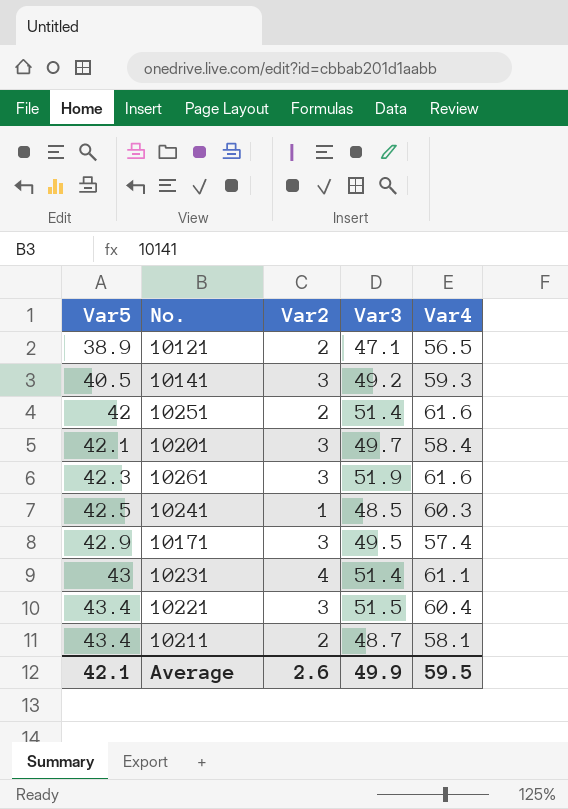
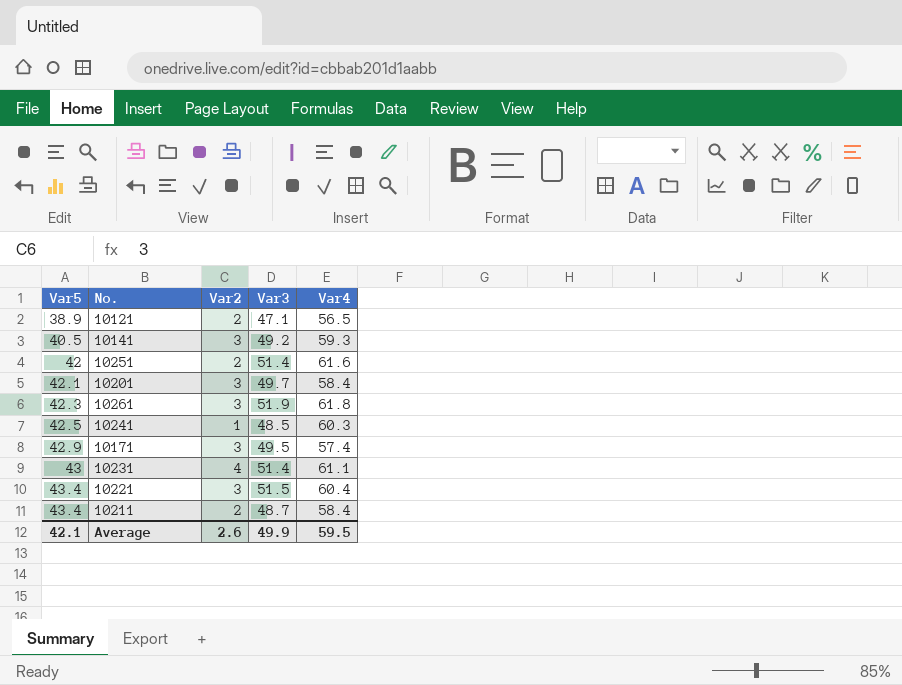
10261 | Var4: 61.6 -> 61.8
10211 | Var4: 58.1 -> 58.4

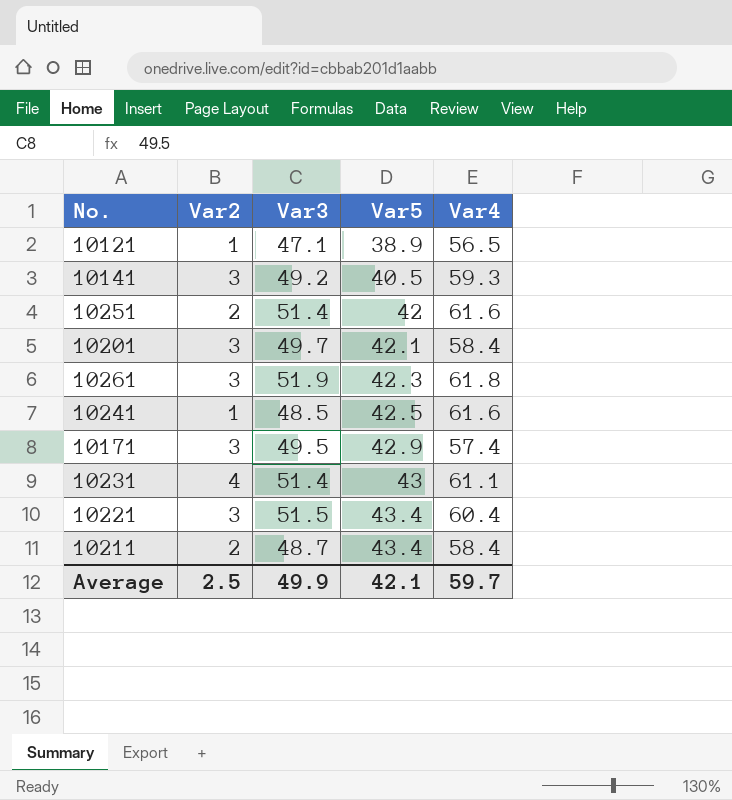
column Var5 | position: 1 -> 4
10121 | Var2: 2 -> 1
10241 | Var4: 60.3 -> 61.6
Average | Var2: 2.6 -> 2.5
Average | Var4: 59.5 -> 59.7

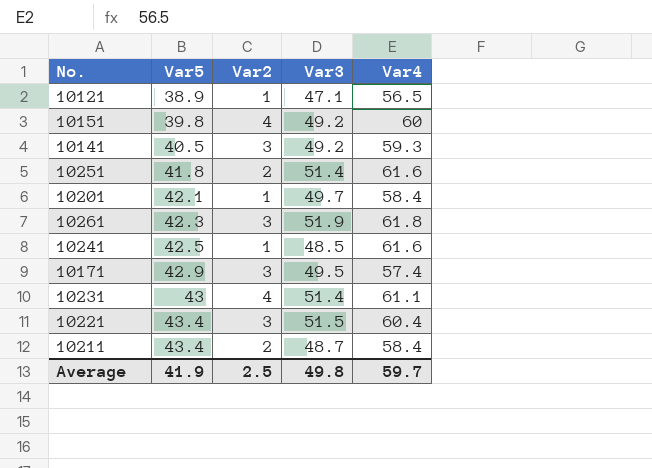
column Var5 | position: 4 -> 2
row 10151: none -> 39.8 | 4 | 49.2 | 60
10251 | Var5: 42 -> 41.8
10201 | Var2: 3 -> 1
Average | Var5: 42.1 -> 41.9
Average | Var3: 49.9 -> 49.8

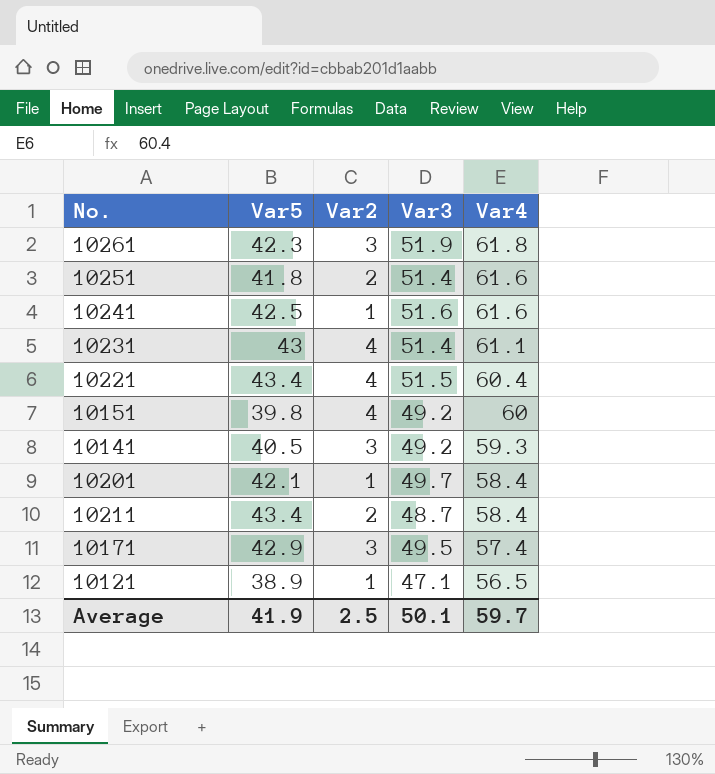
row order: Var5 ascending -> Var4 descending
10241 | Var3: 48.5 -> 51.6
10221 | Var2: 3 -> 4
Average | Var3: 49.8 -> 50.1

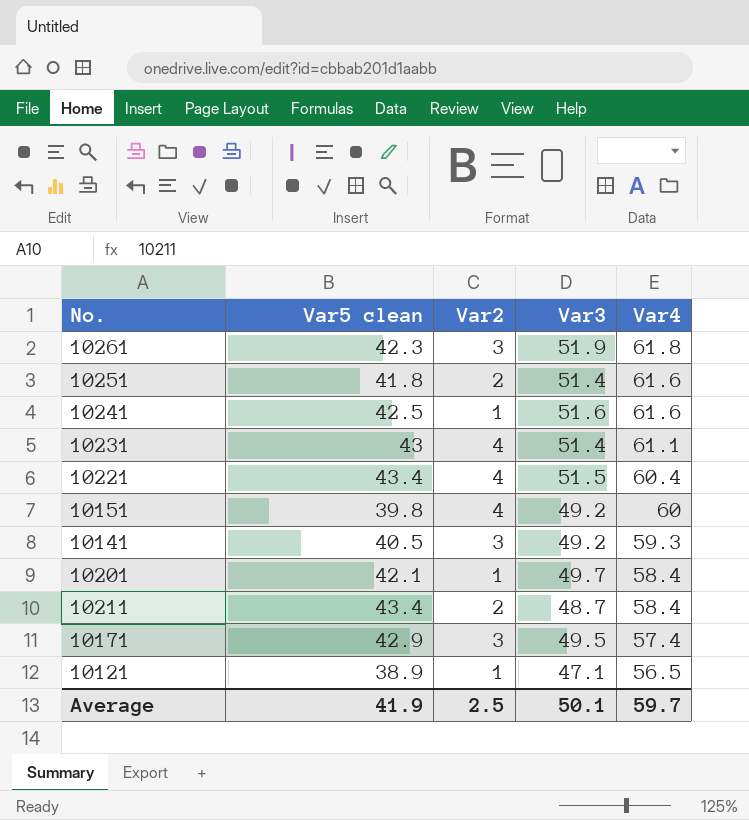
column name: Var5 -> Var5 clean

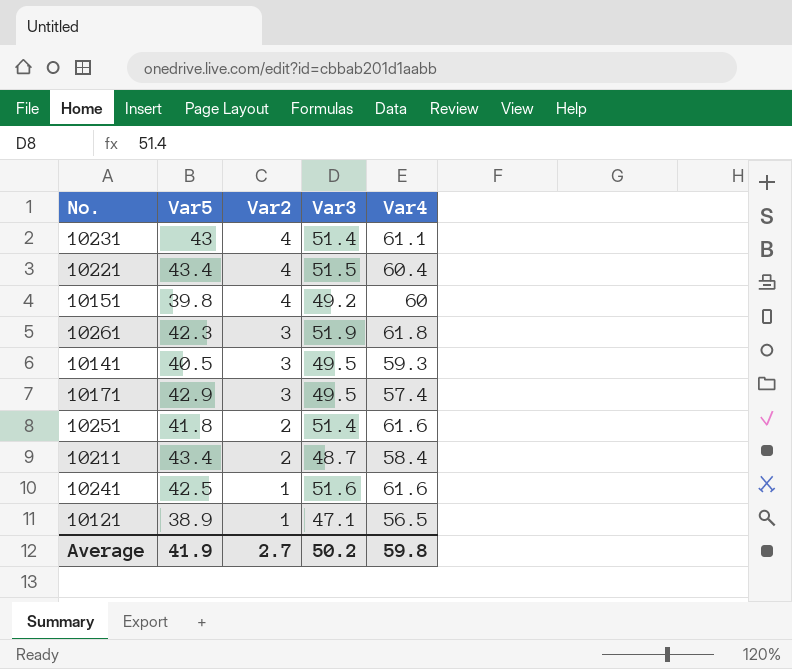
row order: Var4 descending -> Var2 descending
column name: Var5 clean -> Var5
row 10201: 42.1 | 1 | 49.7 | 58.4 -> none
10141 | Var3: 49.2 -> 49.5
Average | Var2: 2.5 -> 2.7
Average | Var3: 50.1 -> 50.2
Average | Var4: 59.7 -> 59.8

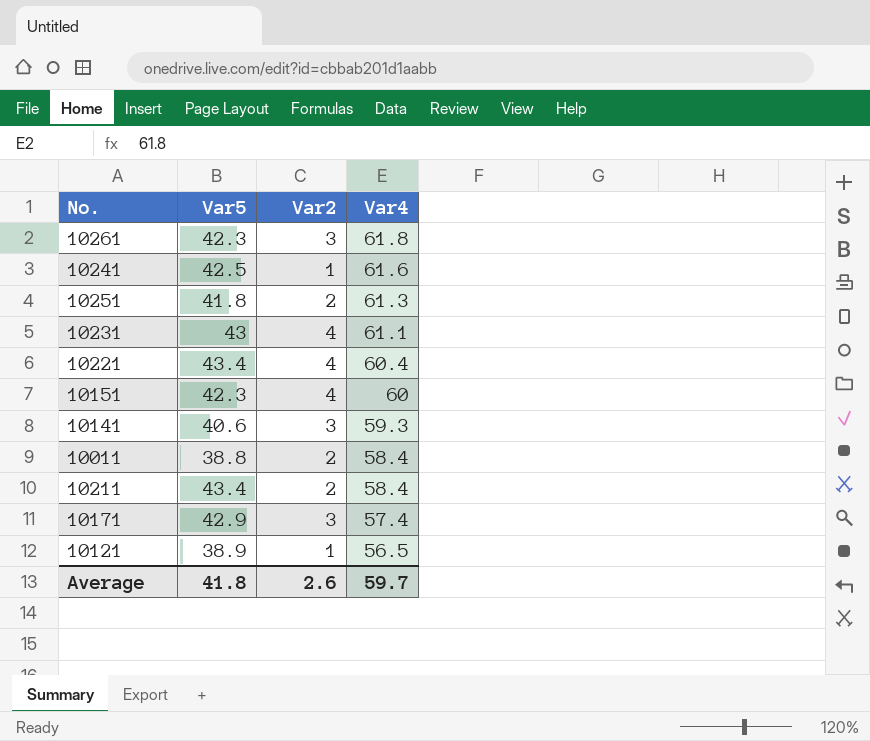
row order: Var2 descending -> Var4 descending
column Var3 | position: 4 -> none
10251 | Var4: 61.6 -> 61.3
10151 | Var5: 39.8 -> 42.3
10141 | Var5: 40.5 -> 40.6
row 10011: none -> 38.8 | 2 | 58.4
Average | Var5: 41.9 -> 41.8
Average | Var2: 2.7 -> 2.6
Average | Var4: 59.8 -> 59.7

